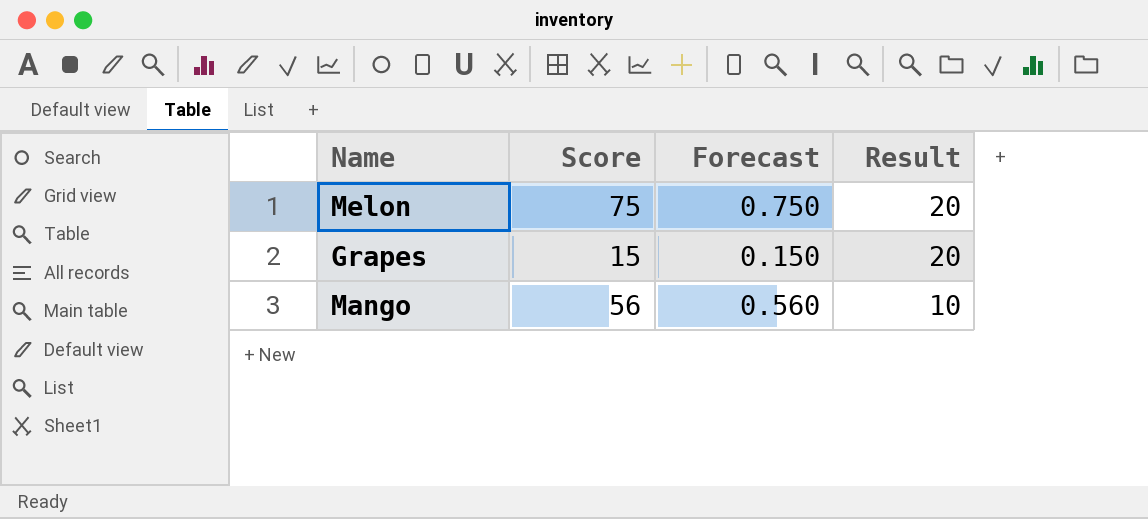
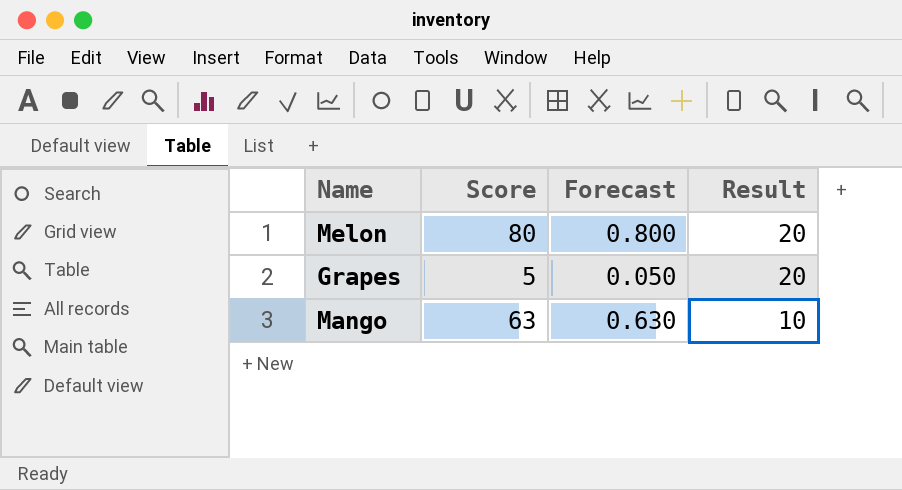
Melon | Score: 75 -> 80
Melon | Forecast: 0.750 -> 0.800
Grapes | Score: 15 -> 5
Grapes | Forecast: 0.150 -> 0.050
Mango | Score: 56 -> 63
Mango | Forecast: 0.560 -> 0.630

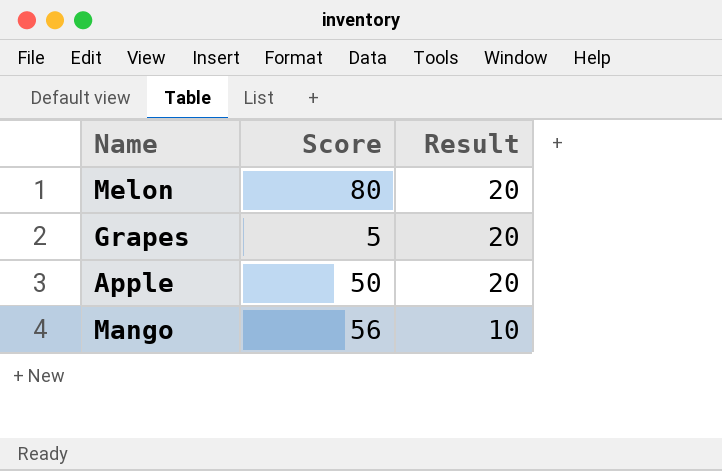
column Forecast | formula: [Score] * 0.01 -> none
row Apple: none -> 50 | 20
Mango | Score: 63 -> 56

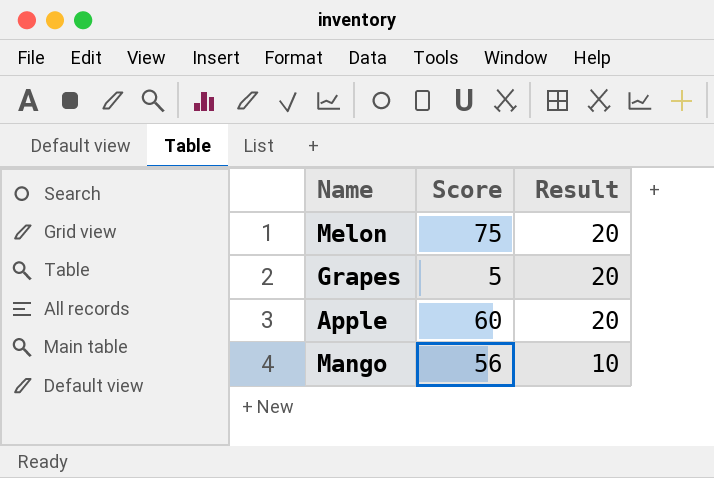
Melon | Score: 80 -> 75
Apple | Score: 50 -> 60

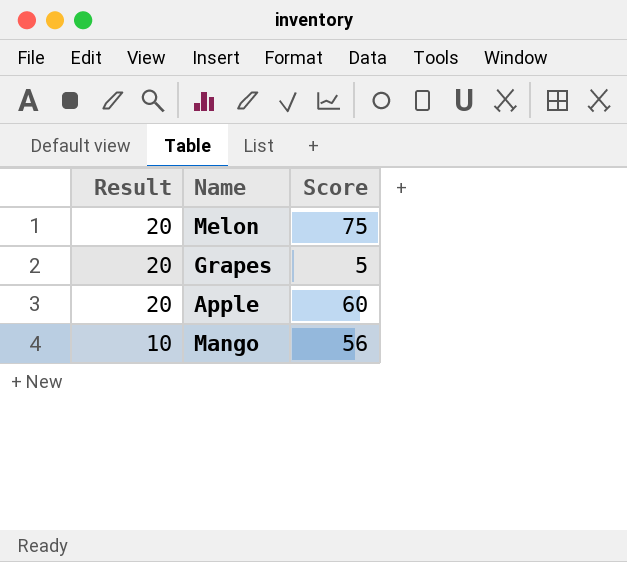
column Result | position: 3 -> 1

